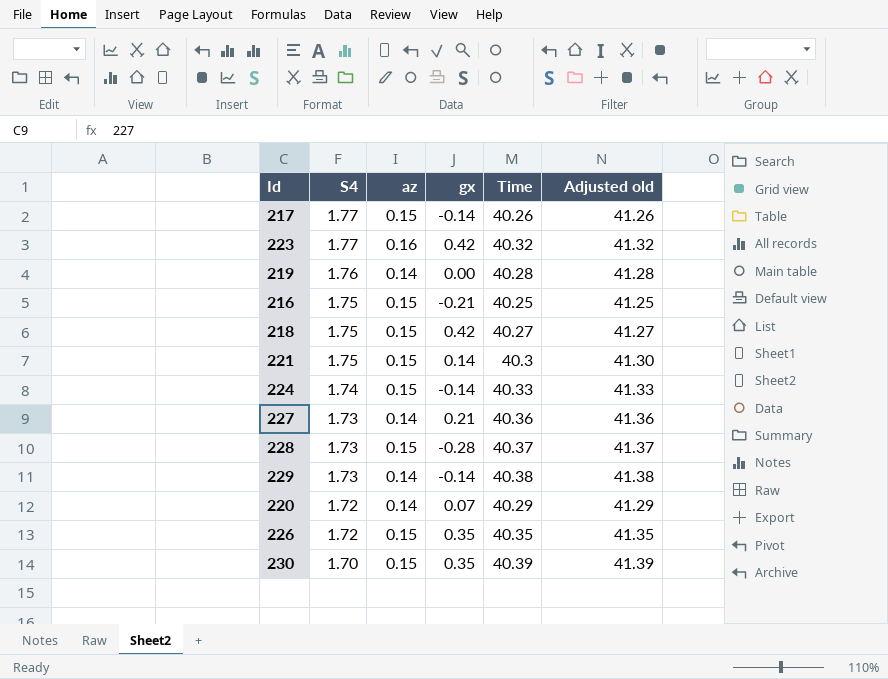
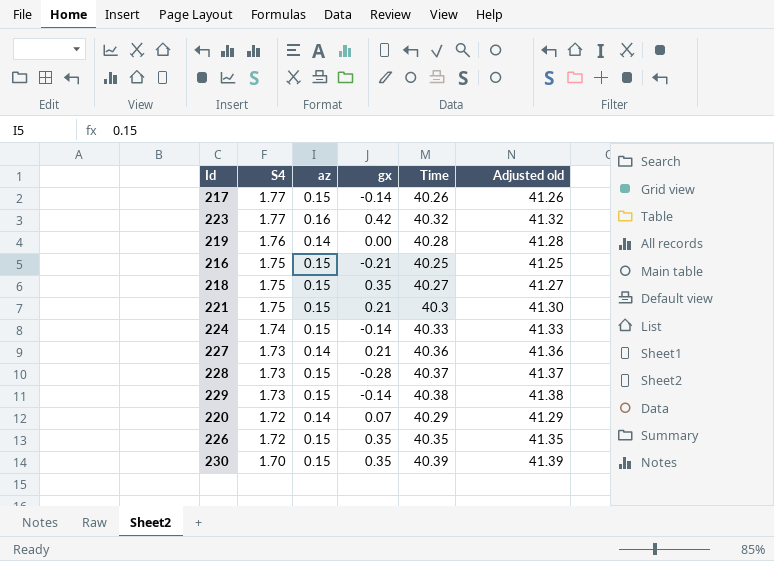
218 | gx: 0.42 -> 0.35
221 | gx: 0.14 -> 0.21
229 | az: 0.14 -> 0.15

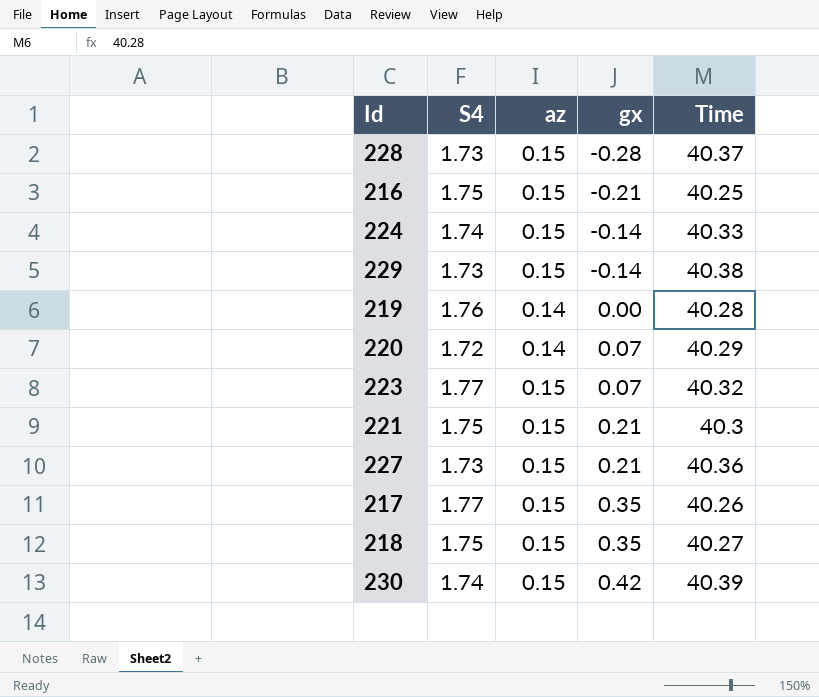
row order: S4 descending -> gx ascending
column Adjusted old | formula: [Time] + 1 -> none
row 226: 1.72 | 0.15 | 0.35 | 40.35 | 41.35 -> none
223 | az: 0.16 -> 0.15
223 | gx: 0.42 -> 0.07
227 | az: 0.14 -> 0.15
217 | gx: -0.14 -> 0.35
230 | S4: 1.70 -> 1.74
230 | gx: 0.35 -> 0.42

